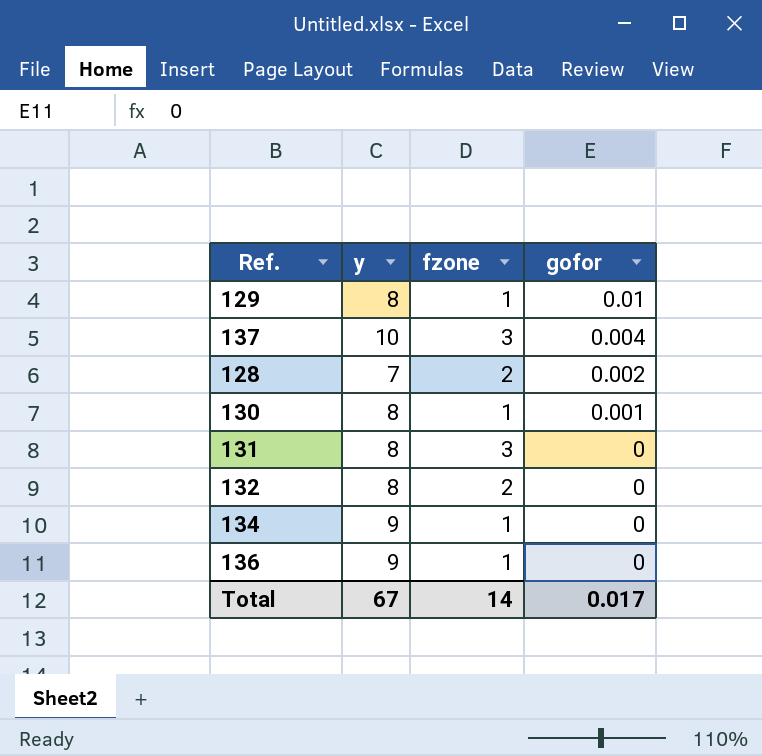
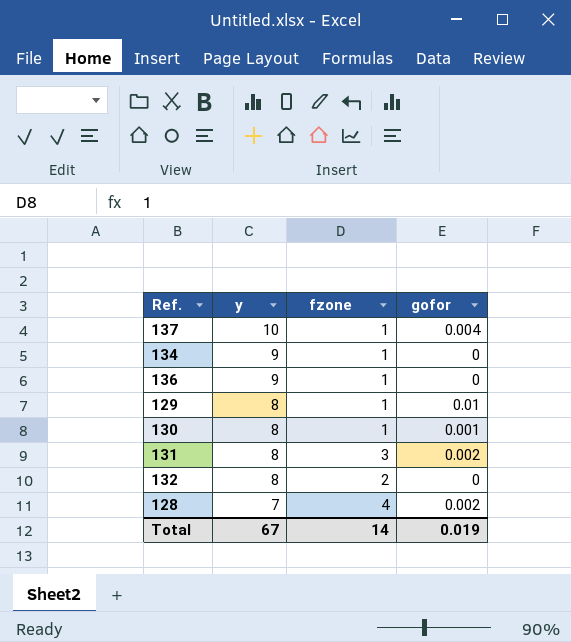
row order: gofor descending -> y descending
137 | fzone: 3 -> 1
131 | gofor: 0 -> 0.002
128 | fzone: 2 -> 4
Total | gofor: 0.017 -> 0.019

